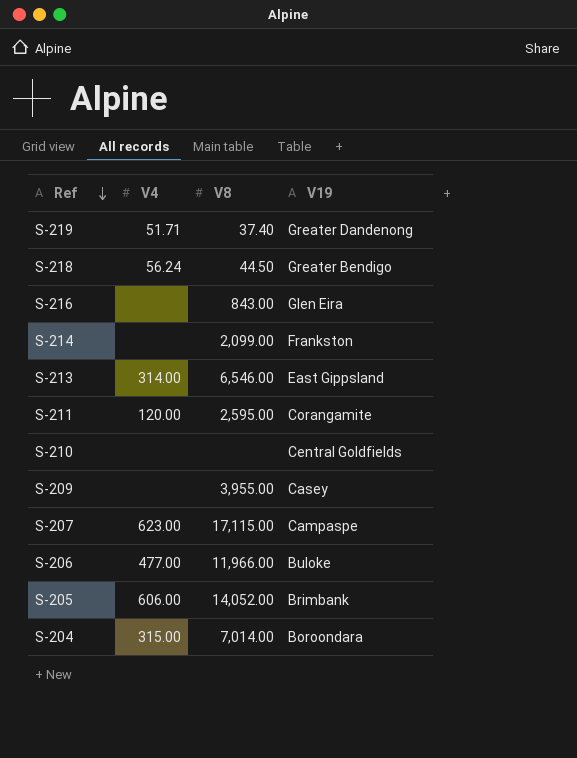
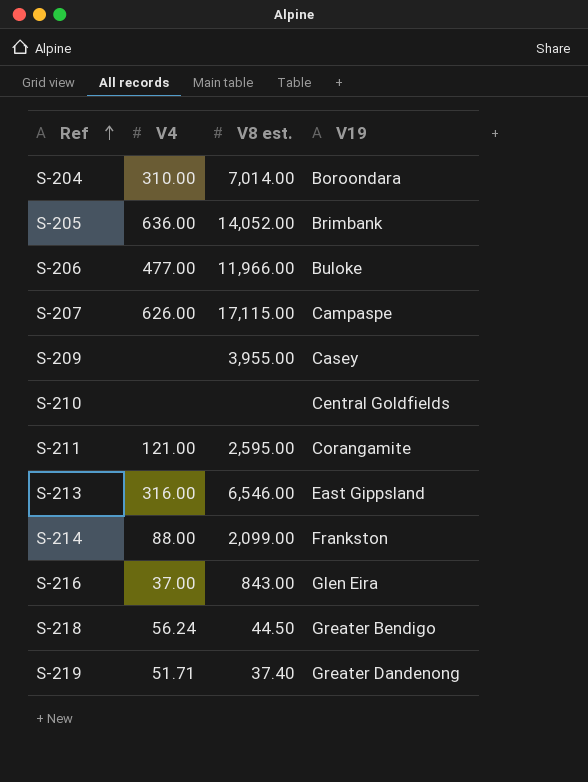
row order: Ref descending -> Ref ascending
column name: V8 -> V8 est.
S-204 | V4: 315.00 -> 310.00
S-205 | V4: 606.00 -> 636.00
S-207 | V4: 623.00 -> 626.00
S-211 | V4: 120.00 -> 121.00
S-213 | V4: 314.00 -> 316.00
S-214 | V4: none -> 88.00
S-216 | V4: none -> 37.00

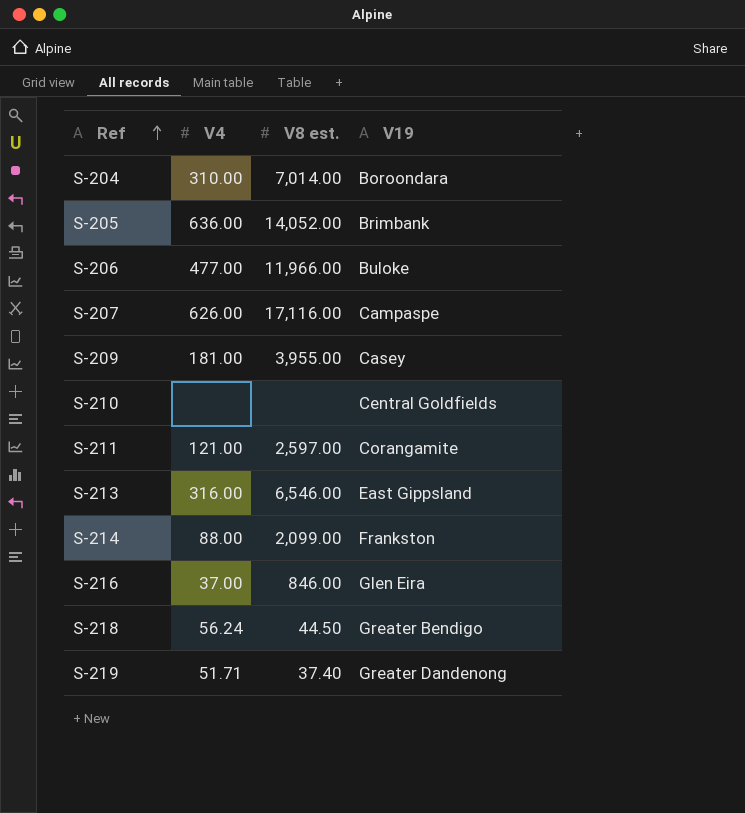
S-207 | V8 est.: 17,115.00 -> 17,116.00
S-209 | V4: none -> 181.00
S-211 | V8 est.: 2,595.00 -> 2,597.00
S-216 | V8 est.: 843.00 -> 846.00

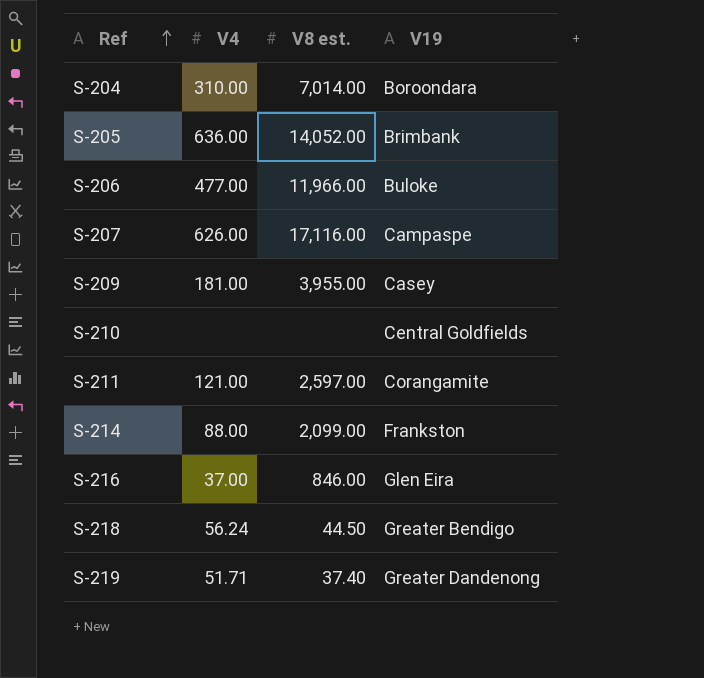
row S-213: 316.00 | 6,546.00 | East Gippsland -> none

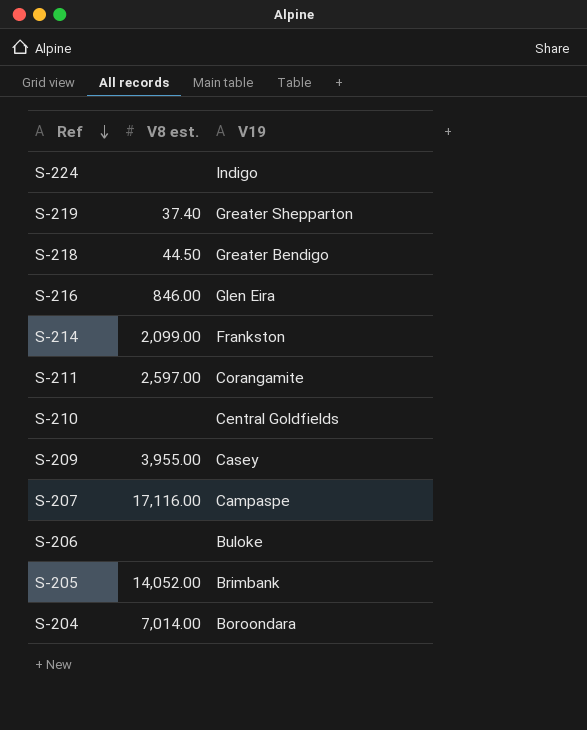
row order: Ref ascending -> Ref descending
column V4 | position: 2 -> none
row S-224: none -> none | Indigo
S-219 | V19: Greater Dandenong -> Greater Shepparton
S-206 | V8 est.: 11,966.00 -> none

